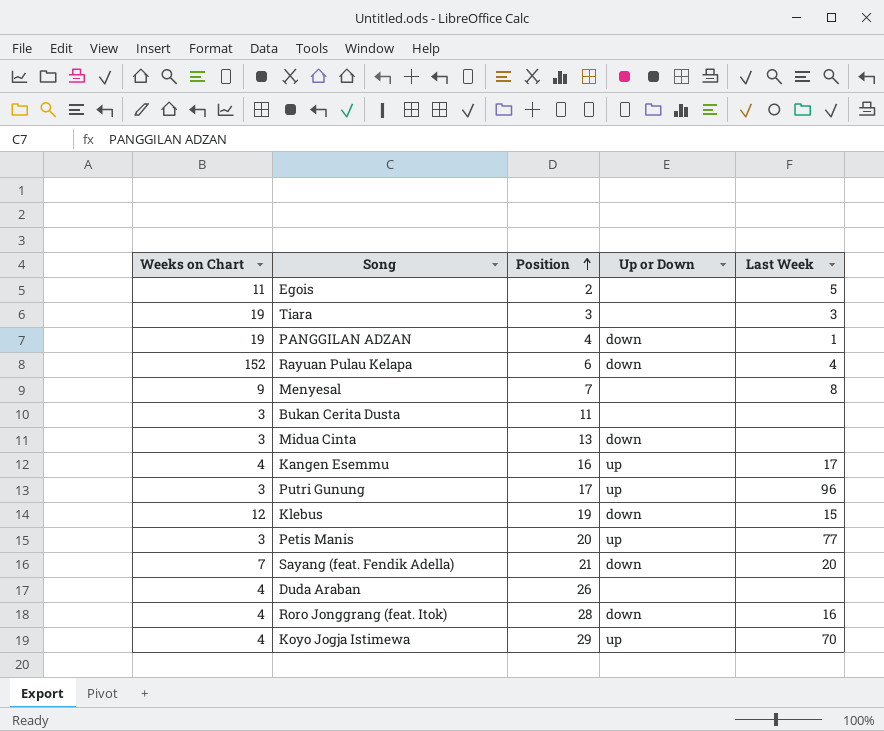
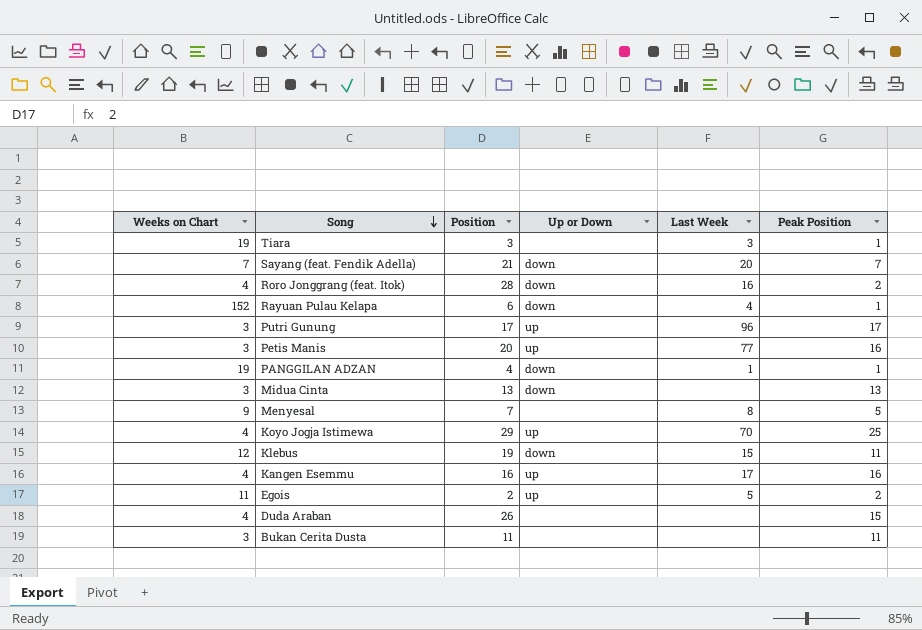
row order: Position ascending -> Song descending
column Peak Position | position: none -> 6
Egois | Up or Down: none -> up

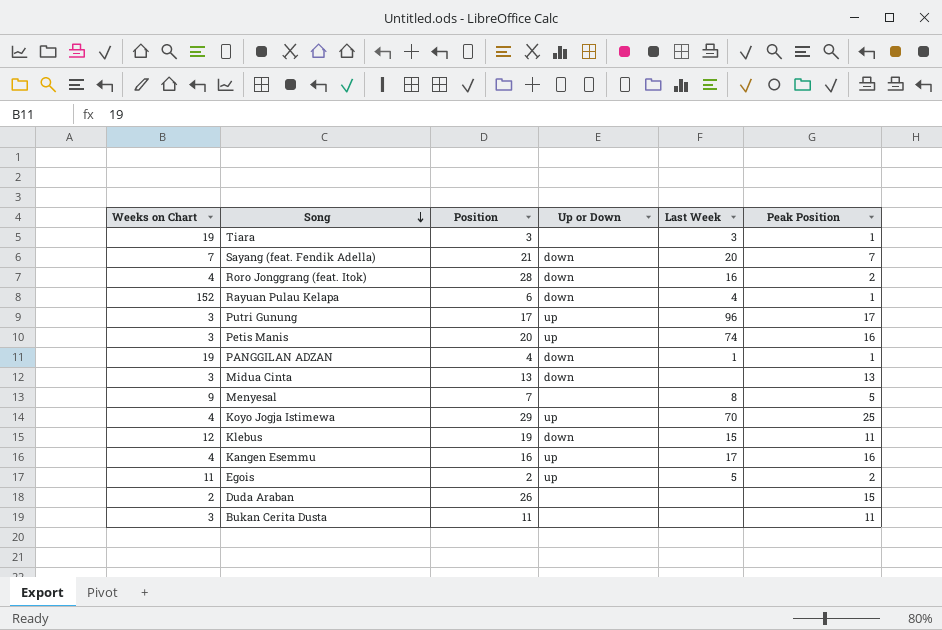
Petis Manis | Last Week: 77 -> 74
Duda Araban | Weeks on Chart: 4 -> 2

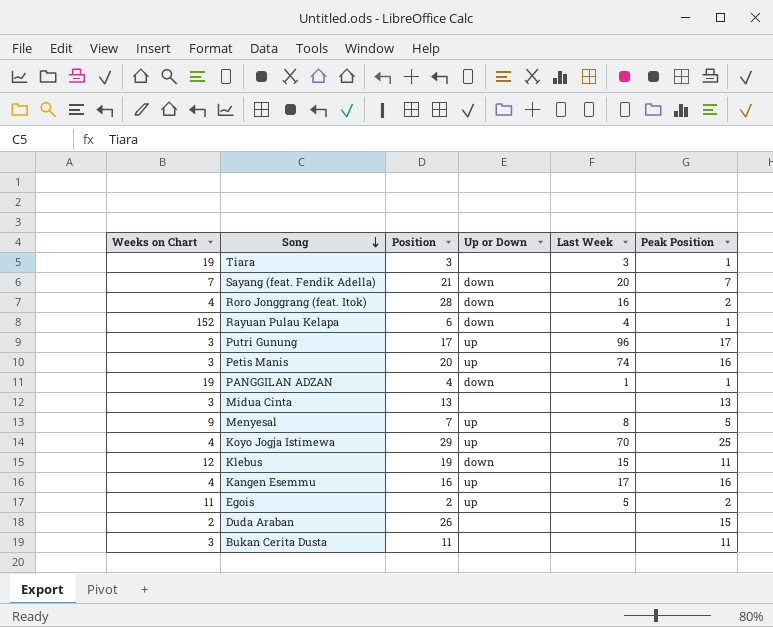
Midua Cinta | Up or Down: down -> none
Menyesal | Up or Down: none -> up

